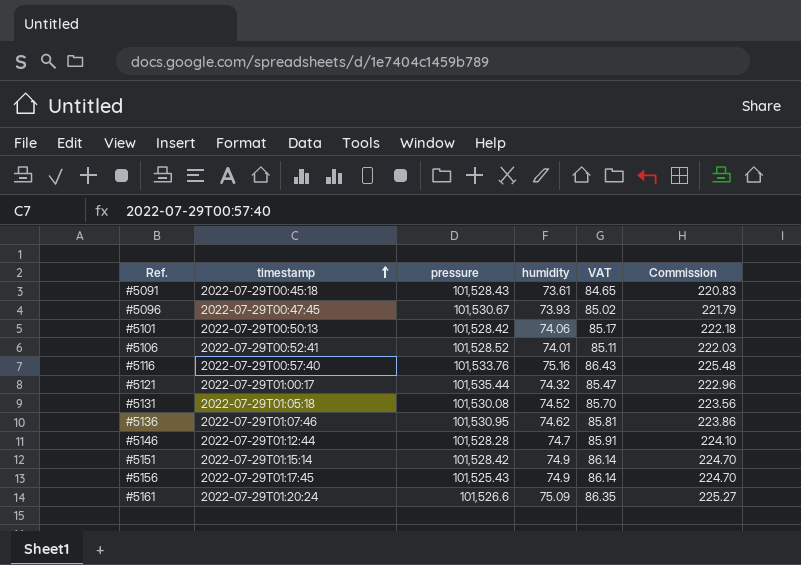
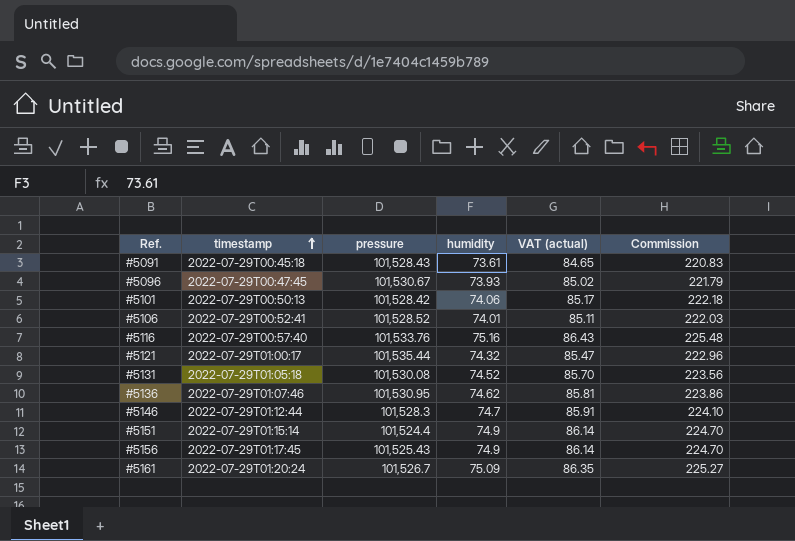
column name: VAT -> VAT (actual)
#5146 | pressure: 101,528.28 -> 101,528.3
#5151 | pressure: 101,528.42 -> 101,524.4
#5161 | pressure: 101,526.6 -> 101,526.7

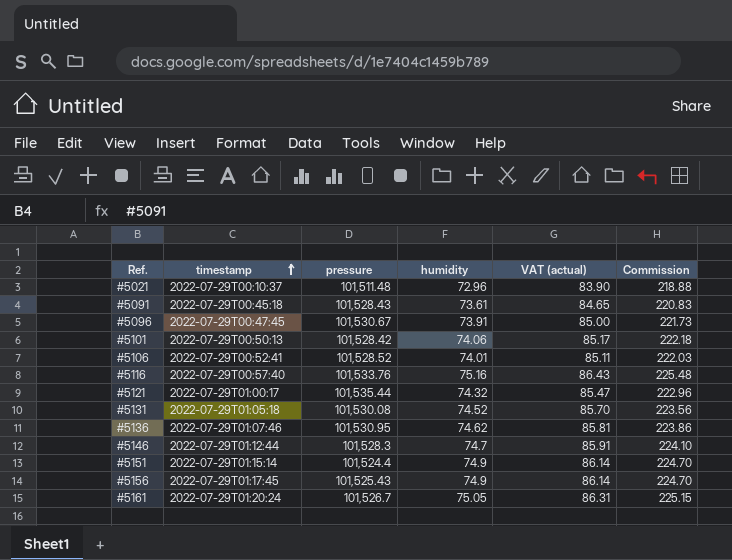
row #5021: none -> 2022-07-29T00:10:37 | 101,511.48 | 72.96 | 83.90 | 218.88
#5096 | humidity: 73.93 -> 73.91
#5096 | VAT (actual): 85.02 -> 85.00
#5096 | Commission: 221.79 -> 221.73
#5161 | humidity: 75.09 -> 75.05
#5161 | VAT (actual): 86.35 -> 86.31
#5161 | Commission: 225.27 -> 225.15

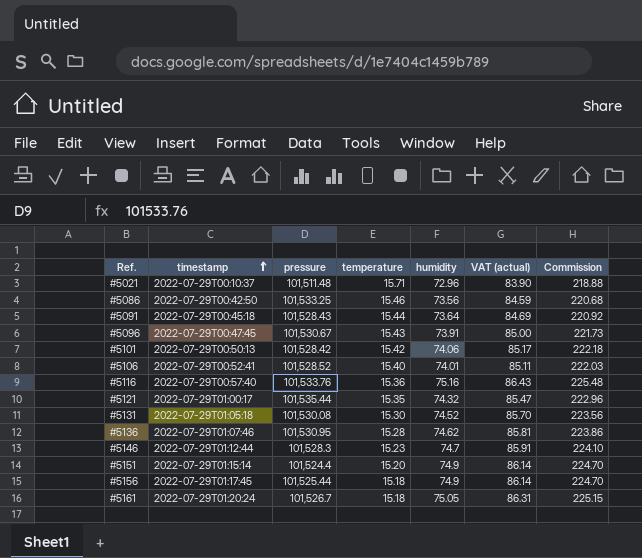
column temperature | position: none -> 4
row #5086: none -> 2022-07-29T00:42:50 | 101,533.25 | 15.46 | 73.56 | 84.59 | 220.68
#5091 | humidity: 73.61 -> 73.64
#5091 | VAT (actual): 84.65 -> 84.69
#5091 | Commission: 220.83 -> 220.92
#5156 | pressure: 101,525.43 -> 101,525.44

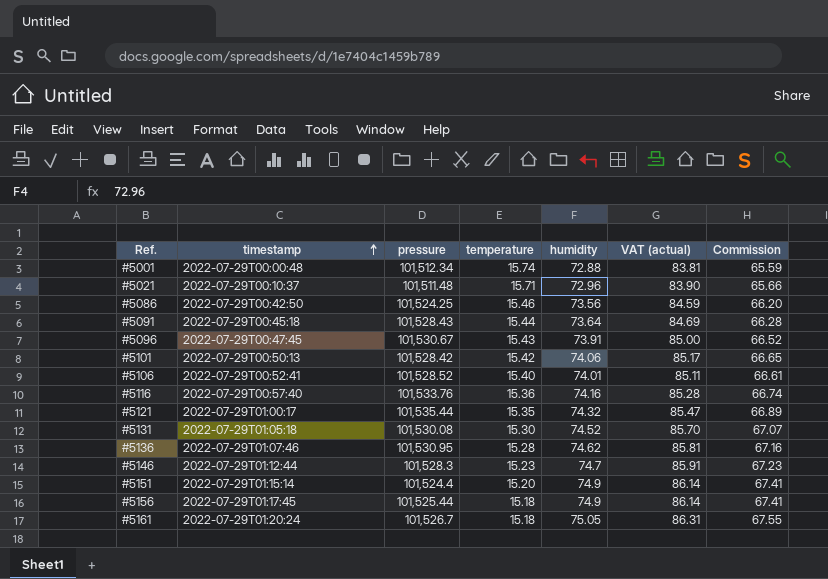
column Commission | formula: [humidity] * 3 -> [humidity] * 0.9
row #5001: none -> 2022-07-29T00:00:48 | 101,512.34 | 15.74 | 72.88 | 83.81 | 65.59
#5086 | pressure: 101,533.25 -> 101,524.25
#5116 | humidity: 75.16 -> 74.16
#5116 | VAT (actual): 86.43 -> 85.28

